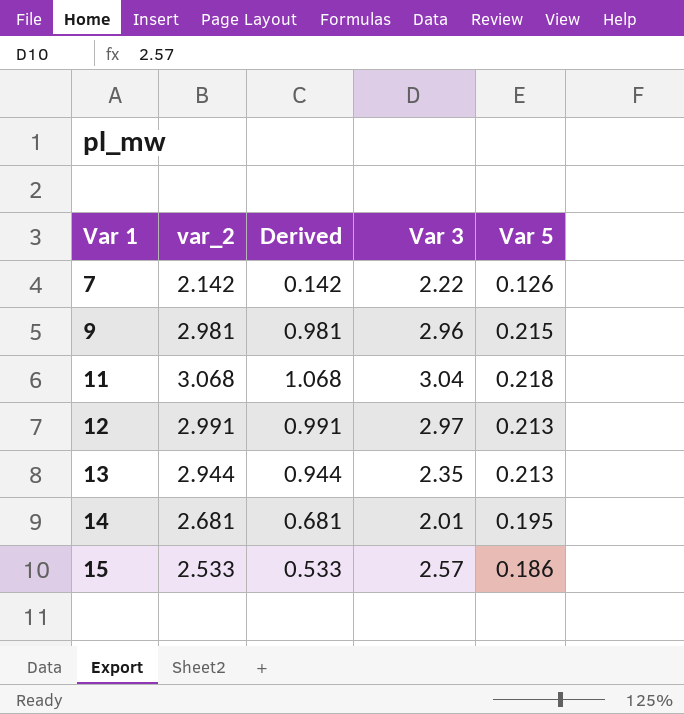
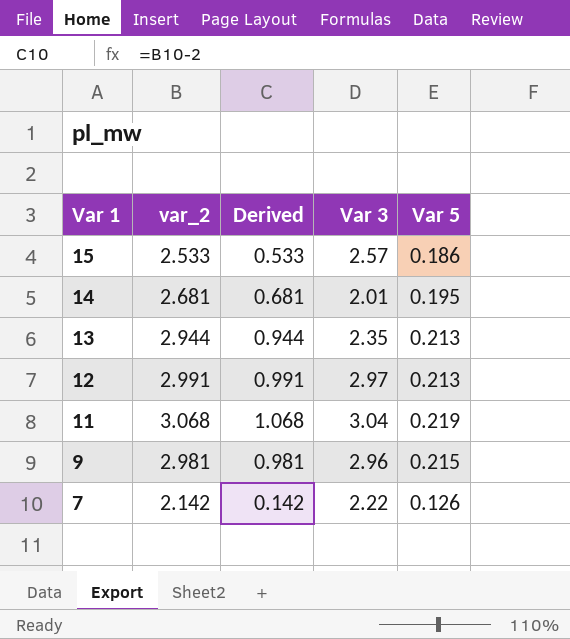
row order: Var 1 ascending -> Var 1 descending
11 | Var 5: 0.218 -> 0.219

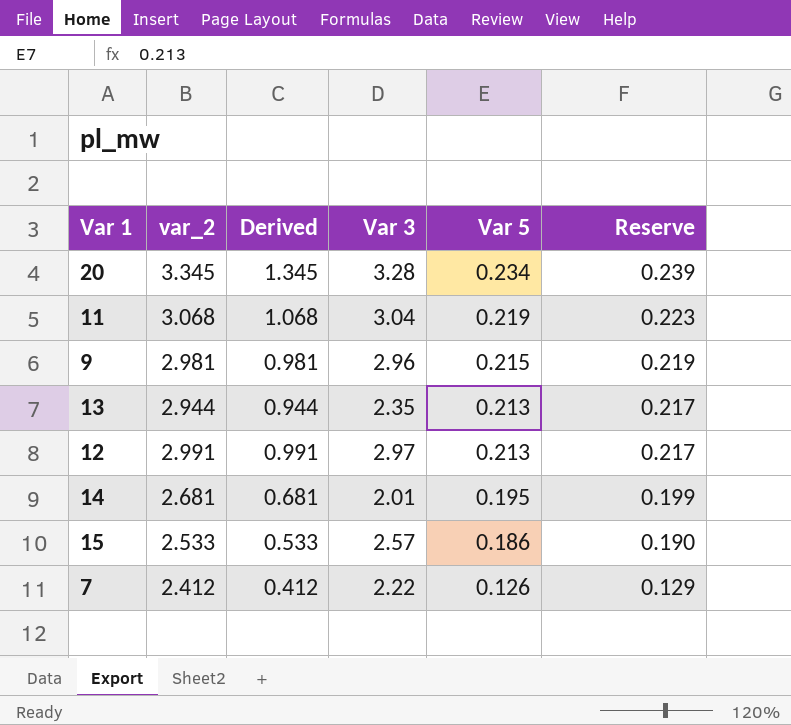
row order: Var 1 descending -> Var 5 descending
column Reserve | formula: none -> [Var 5] * 1.02
row 20: none -> 3.345 | 1.345 | 3.28 | 0.234 | 0.239
7 | var_2: 2.142 -> 2.412
7 | Derived: 0.142 -> 0.412

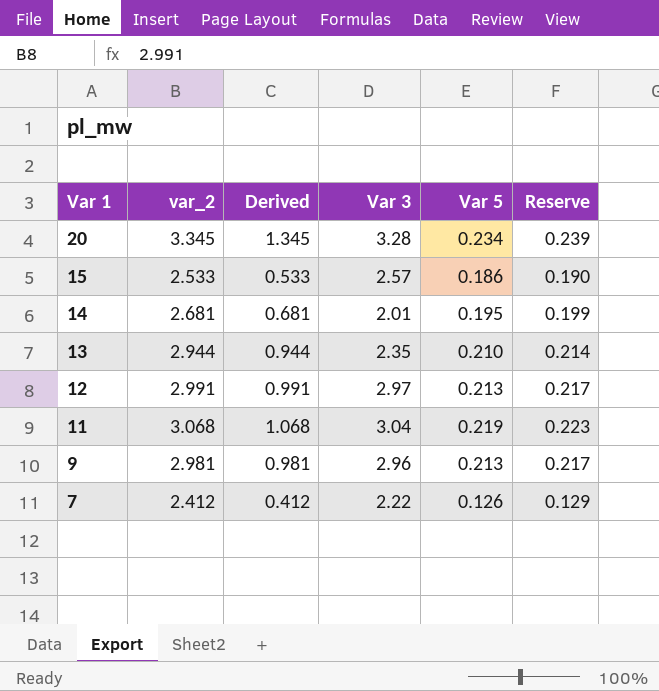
row order: Var 5 descending -> Var 1 descending
13 | Var 5: 0.213 -> 0.210
13 | Reserve: 0.217 -> 0.214
9 | Var 5: 0.215 -> 0.213
9 | Reserve: 0.219 -> 0.217

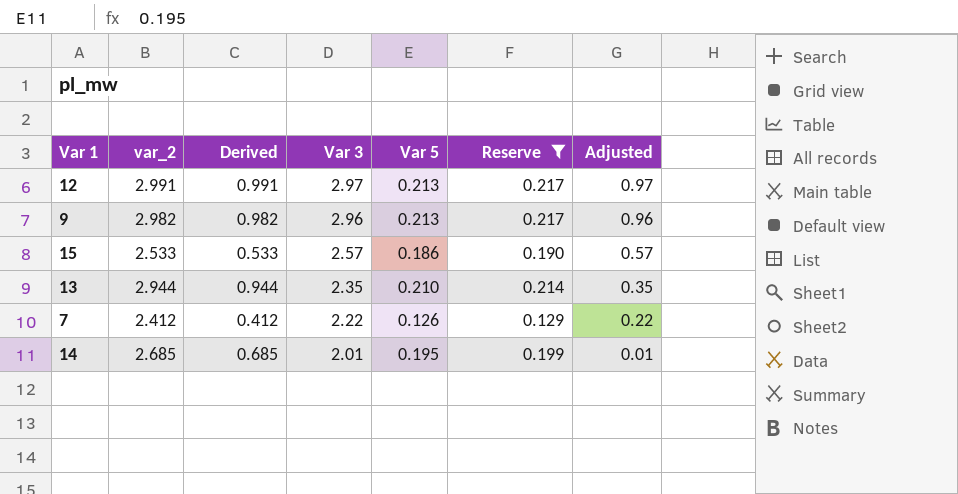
filter: none -> Reserve <= 0.217
row order: Var 1 descending -> Var 3 descending
column Adjusted | formula: none -> [Var 3] - 2
9 | var_2: 2.981 -> 2.982
9 | Derived: 0.981 -> 0.982
14 | var_2: 2.681 -> 2.685
14 | Derived: 0.681 -> 0.685

